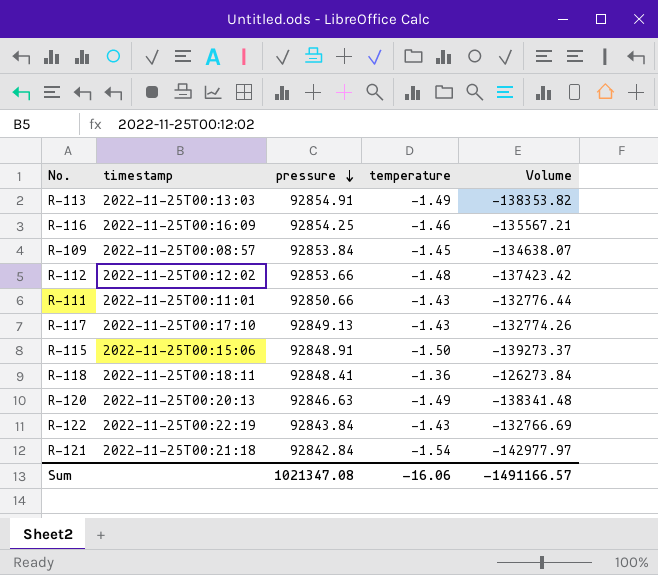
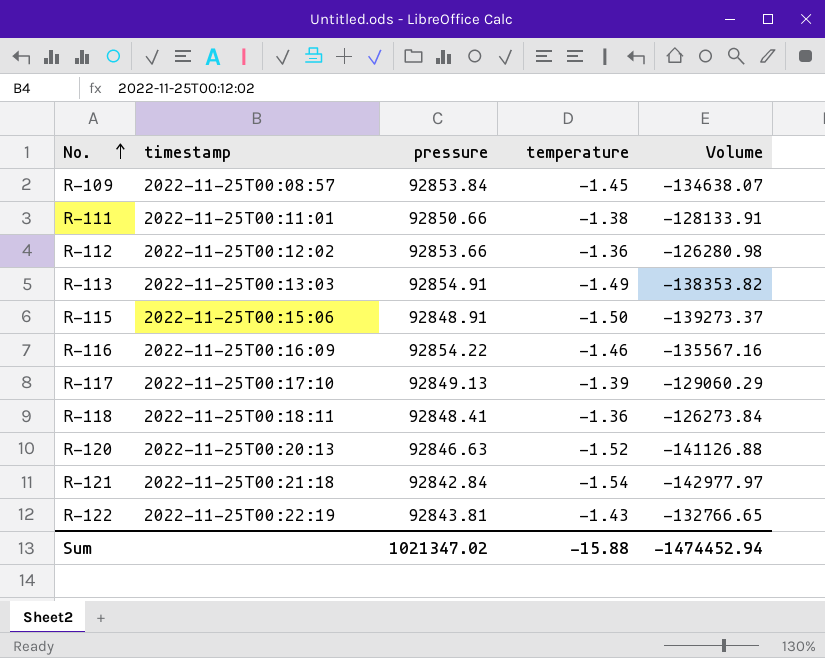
row order: pressure descending -> No. ascending
R-111 | temperature: -1.43 -> -1.38
R-111 | Volume: -132776.44 -> -128133.91
R-112 | temperature: -1.48 -> -1.36
R-112 | Volume: -137423.42 -> -126280.98
R-116 | pressure: 92854.25 -> 92854.22
R-116 | Volume: -135567.21 -> -135567.16
R-117 | temperature: -1.43 -> -1.39
R-117 | Volume: -132774.26 -> -129060.29
R-120 | temperature: -1.49 -> -1.52
R-120 | Volume: -138341.48 -> -141126.88
R-122 | pressure: 92843.84 -> 92843.81
R-122 | Volume: -132766.69 -> -132766.65
Sum | pressure: 1021347.08 -> 1021347.02
Sum | temperature: -16.06 -> -15.88
Sum | Volume: -1491166.57 -> -1474452.94

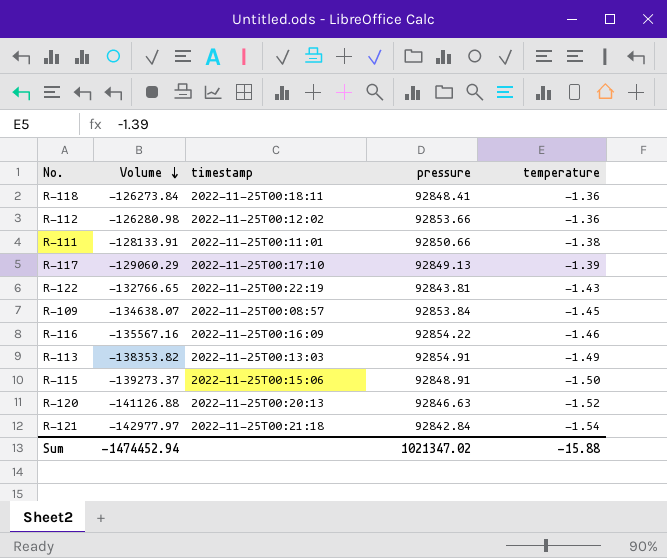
row order: No. ascending -> Volume descending
column Volume | position: 5 -> 2

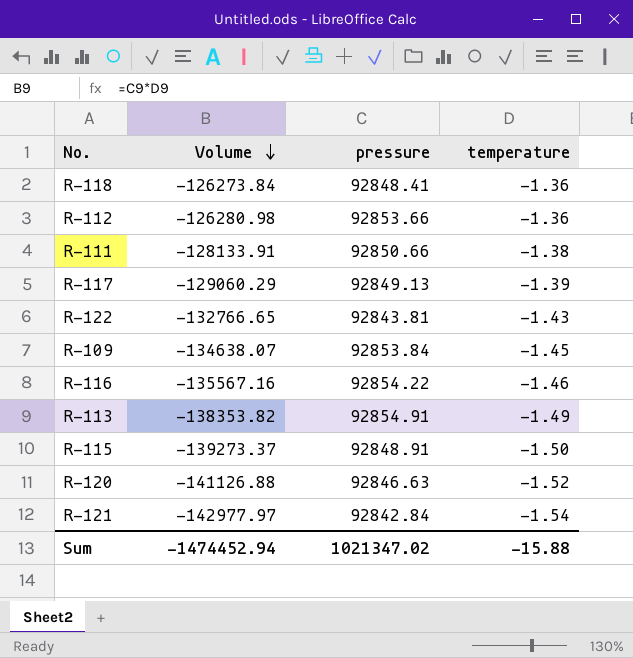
column timestamp | position: 3 -> none

